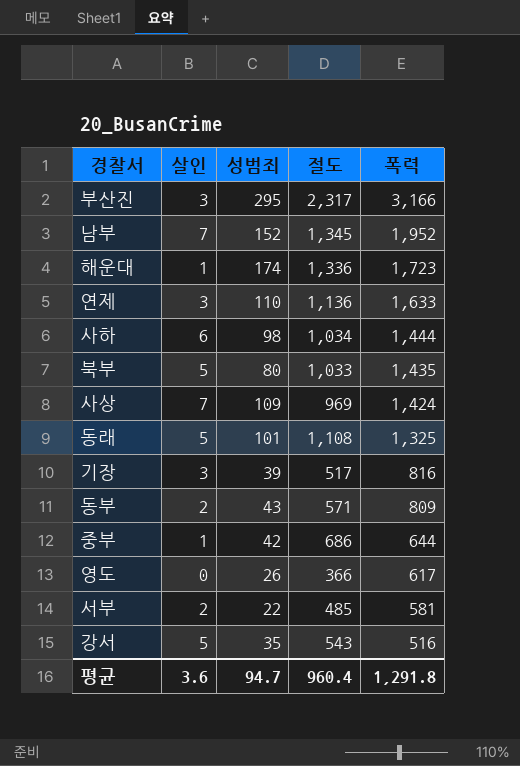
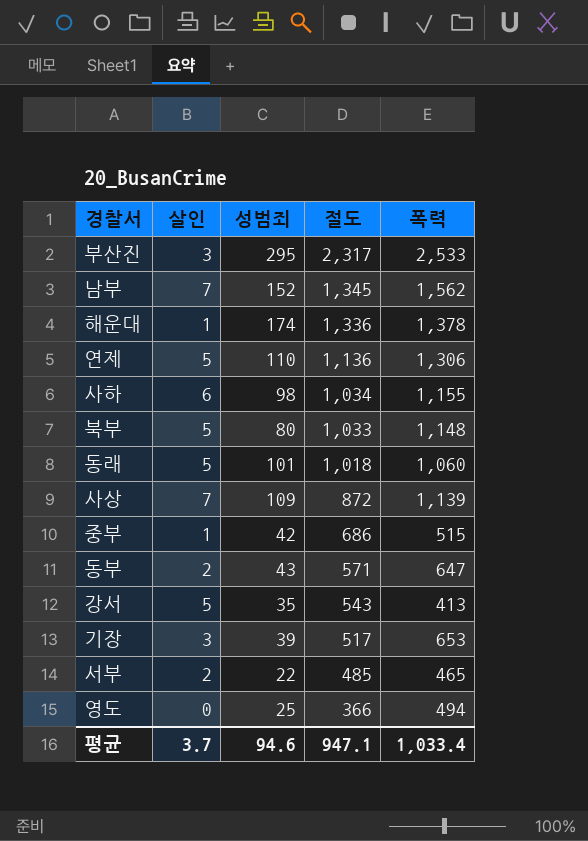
row order: 폭력 descending -> 절도 descending
부산진 | 폭력: 3,166 -> 2,533
남부 | 폭력: 1,952 -> 1,562
해운대 | 폭력: 1,723 -> 1,378
연제 | 살인: 3 -> 5
연제 | 폭력: 1,633 -> 1,306
사하 | 폭력: 1,444 -> 1,155
북부 | 폭력: 1,435 -> 1,148
동래 | 절도: 1,108 -> 1,018
동래 | 폭력: 1,325 -> 1,060
사상 | 절도: 969 -> 872
사상 | 폭력: 1,424 -> 1,139
중부 | 폭력: 644 -> 515
동부 | 폭력: 809 -> 647
강서 | 폭력: 516 -> 413
기장 | 폭력: 816 -> 653
서부 | 폭력: 581 -> 465
영도 | 성범죄: 26 -> 25
영도 | 폭력: 617 -> 494
평균 | 살인: 3.6 -> 3.7
평균 | 성범죄: 94.7 -> 94.6
평균 | 절도: 960.4 -> 947.1
평균 | 폭력: 1,291.8 -> 1,033.4

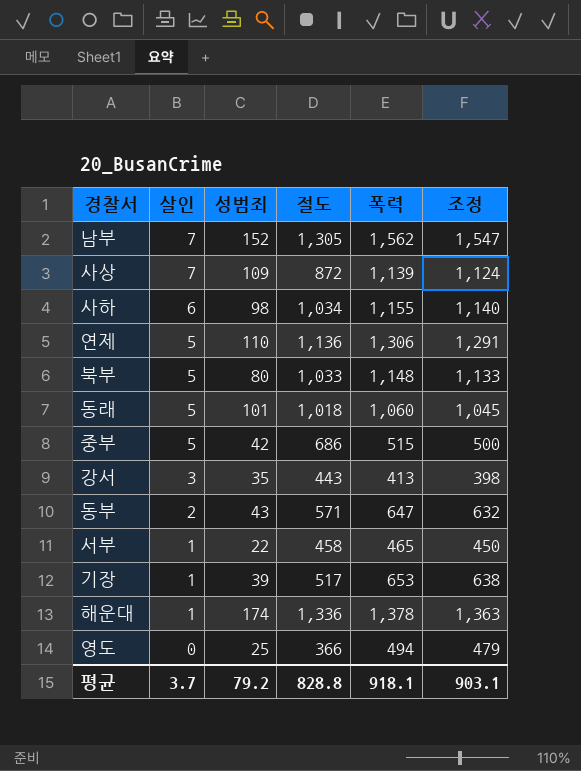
row order: 절도 descending -> 살인 descending
column 조정 | formula: none -> [폭력] - 15
row 부산진: 3 | 295 | 2,317 | 2,533 -> none
남부 | 절도: 1,345 -> 1,305
중부 | 살인: 1 -> 5
강서 | 살인: 5 -> 3
강서 | 절도: 543 -> 443
서부 | 살인: 2 -> 1
서부 | 절도: 485 -> 458
기장 | 살인: 3 -> 1
평균 | 성범죄: 94.6 -> 79.2
평균 | 절도: 947.1 -> 828.8
평균 | 폭력: 1,033.4 -> 918.1

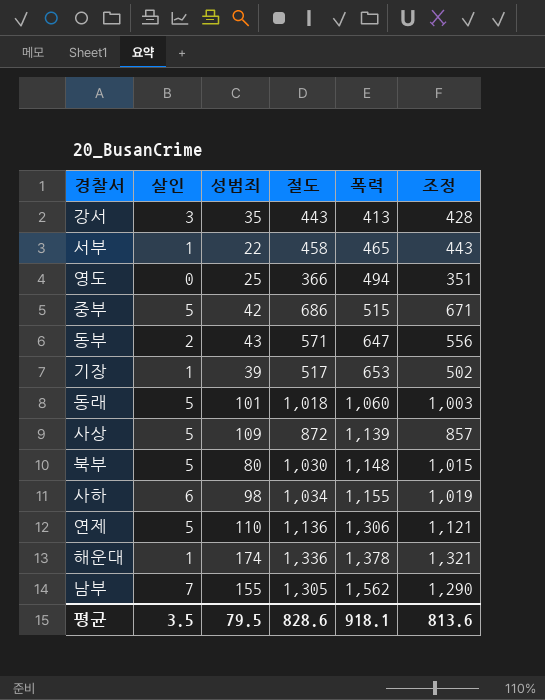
row order: 살인 descending -> 폭력 ascending
column 조정 | formula: [폭력] - 15 -> [절도] - 15
사상 | 살인: 7 -> 5
북부 | 절도: 1,033 -> 1,030
남부 | 성범죄: 152 -> 155
평균 | 살인: 3.7 -> 3.5
평균 | 성범죄: 79.2 -> 79.5
평균 | 절도: 828.8 -> 828.6
평균 | 조정: 903.1 -> 813.6

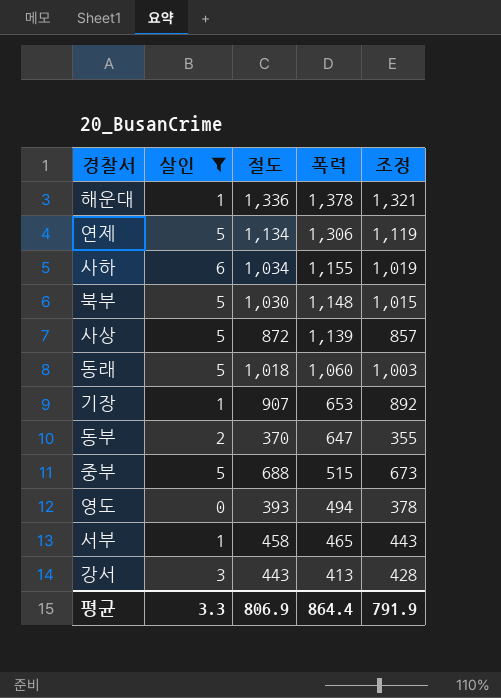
filter: none -> 살인 != 7
row order: 폭력 ascending -> 폭력 descending
column 성범죄 | position: 3 -> none
연제 | 절도: 1,136 -> 1,134
연제 | 조정: 1,121 -> 1,119
기장 | 절도: 517 -> 907
기장 | 조정: 502 -> 892
동부 | 절도: 571 -> 370
동부 | 조정: 556 -> 355
중부 | 절도: 686 -> 688
중부 | 조정: 671 -> 673
영도 | 절도: 366 -> 393
영도 | 조정: 351 -> 378
평균 | 살인: 3.5 -> 3.3
평균 | 절도: 828.6 -> 806.9
평균 | 폭력: 918.1 -> 864.4
평균 | 조정: 813.6 -> 791.9

